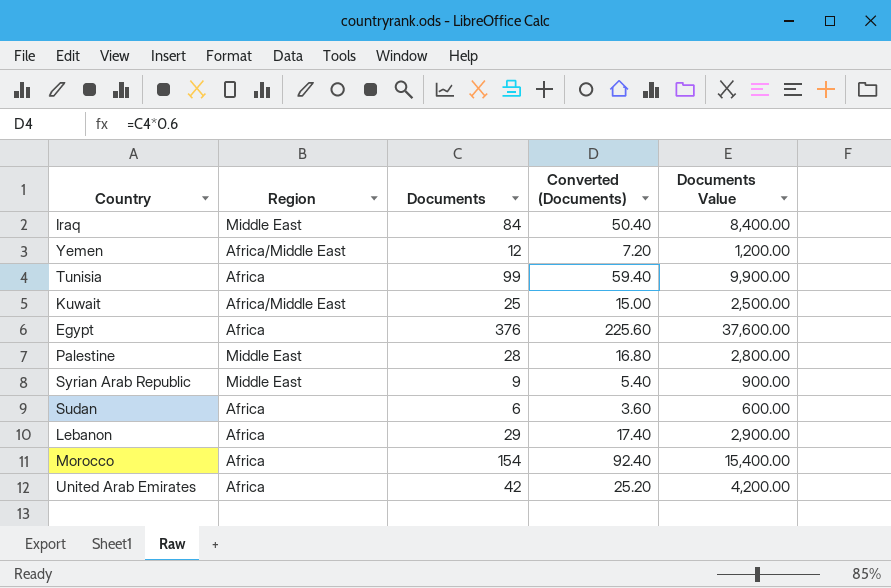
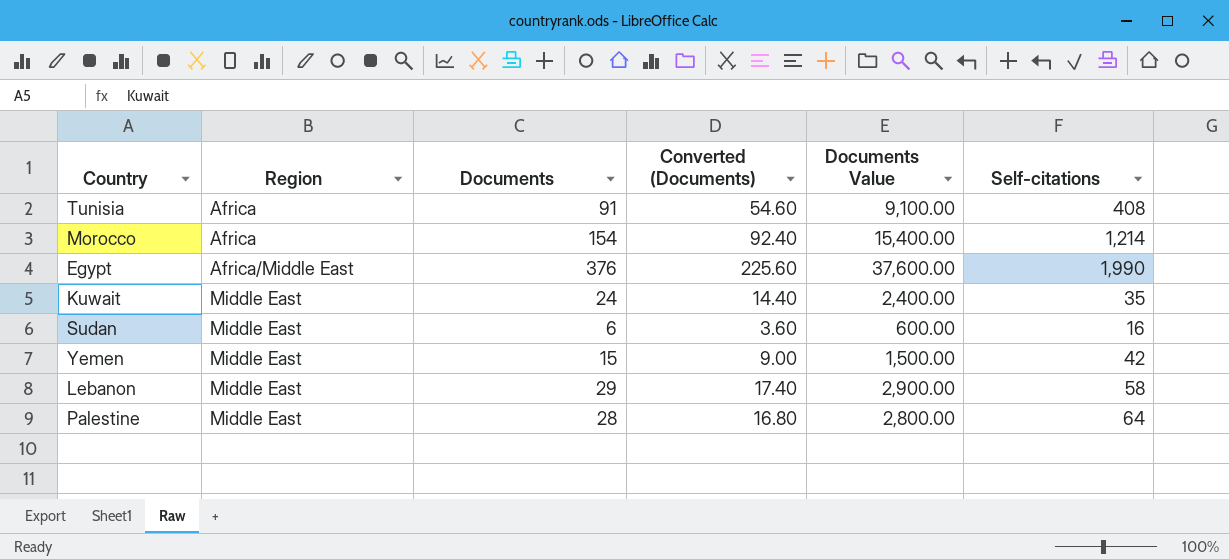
row order: none -> Region ascending
column Self-citations | position: none -> 6
row Iraq: Middle East | 84 | 50.40 | 8,400.00 -> none
row Syrian Arab Republic: Middle East | 9 | 5.40 | 900.00 -> none
row United Arab Emirates: Africa | 42 | 25.20 | 4,200.00 -> none
Tunisia | Documents: 99 -> 91
Tunisia | Converted (Documents): 59.40 -> 54.60
Tunisia | Documents Value: 9,900.00 -> 9,100.00
Egypt | Region: Africa -> Africa/Middle East
Kuwait | Region: Africa/Middle East -> Middle East
Kuwait | Documents: 25 -> 24
Kuwait | Converted (Documents): 15.00 -> 14.40
Kuwait | Documents Value: 2,500.00 -> 2,400.00
Sudan | Region: Africa -> Middle East
Yemen | Region: Africa/Middle East -> Middle East
Yemen | Documents: 12 -> 15
Yemen | Converted (Documents): 7.20 -> 9.00
Yemen | Documents Value: 1,200.00 -> 1,500.00
Lebanon | Region: Africa -> Middle East

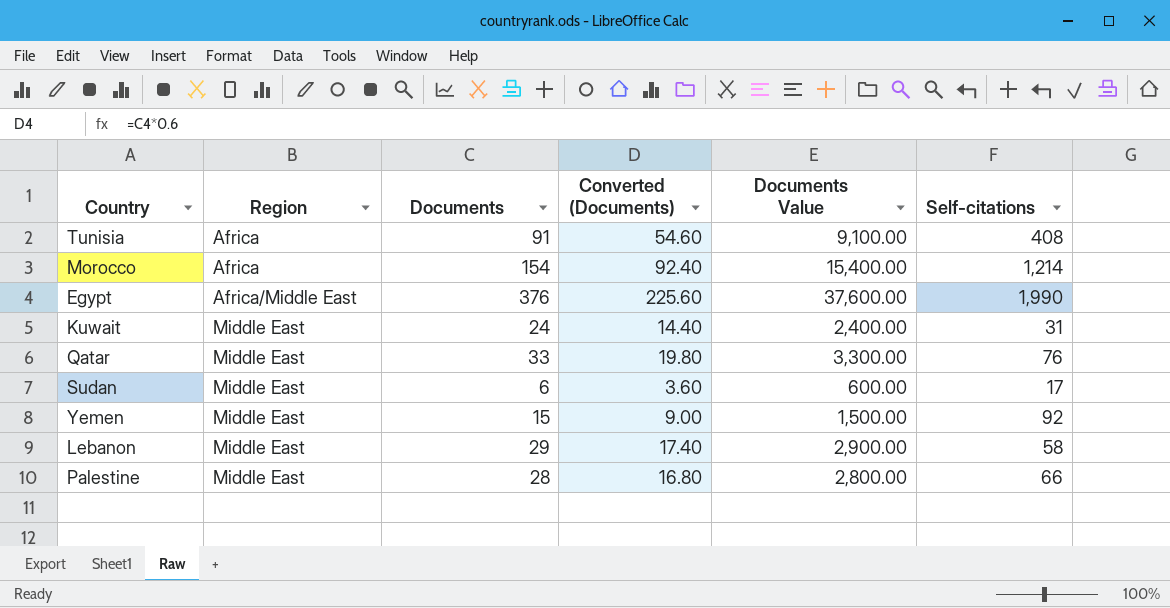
Kuwait | Self-citations: 35 -> 31
row Qatar: none -> Middle East | 33 | 19.80 | 3,300.00 | 76
Sudan | Self-citations: 16 -> 17
Yemen | Self-citations: 42 -> 92
Palestine | Self-citations: 64 -> 66

